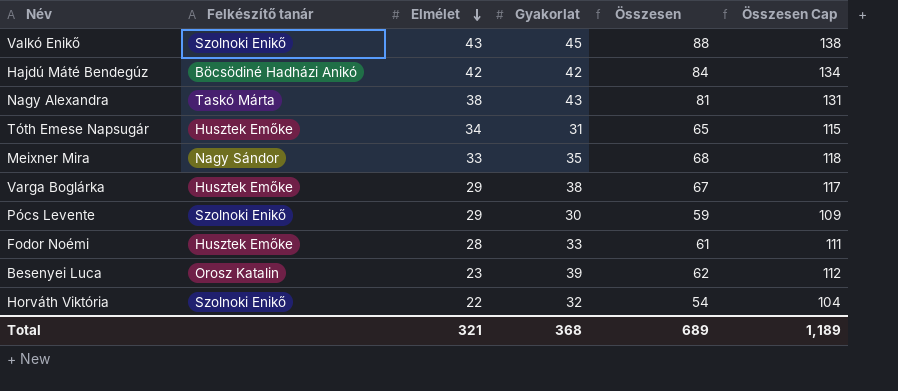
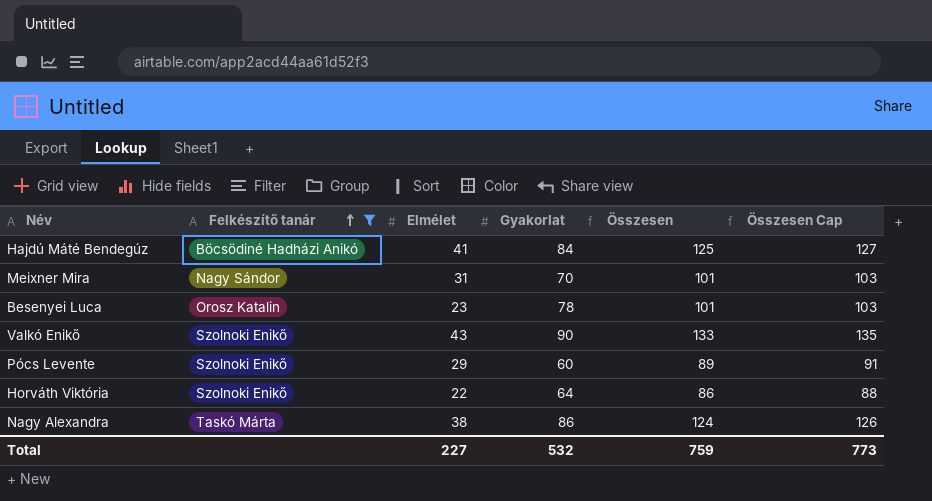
filter: none -> Felkészítő tanár != Husztek Emőke
row order: Elmélet descending -> Felkészítő tanár ascending
column Összesen Cap | formula: [Összesen] + 50 -> [Összesen] + 2
Hajdú Máté Bendegúz | Elmélet: 42 -> 41
Hajdú Máté Bendegúz | Gyakorlat: 42 -> 84
Hajdú Máté Bendegúz | Összesen: 84 -> 125
Meixner Mira | Elmélet: 33 -> 31
Meixner Mira | Gyakorlat: 35 -> 70
Meixner Mira | Összesen: 68 -> 101
Besenyei Luca | Gyakorlat: 39 -> 78
Besenyei Luca | Összesen: 62 -> 101
Valkó Enikő | Gyakorlat: 45 -> 90
Valkó Enikő | Összesen: 88 -> 133
Pócs Levente | Gyakorlat: 30 -> 60
Pócs Levente | Összesen: 59 -> 89
Horváth Viktória | Gyakorlat: 32 -> 64
Horváth Viktória | Összesen: 54 -> 86
Nagy Alexandra | Gyakorlat: 43 -> 86
Nagy Alexandra | Összesen: 81 -> 124
Total | Elmélet: 321 -> 227
Total | Gyakorlat: 368 -> 532
Total | Összesen: 689 -> 759
Total | Összesen Cap: 1,189 -> 773

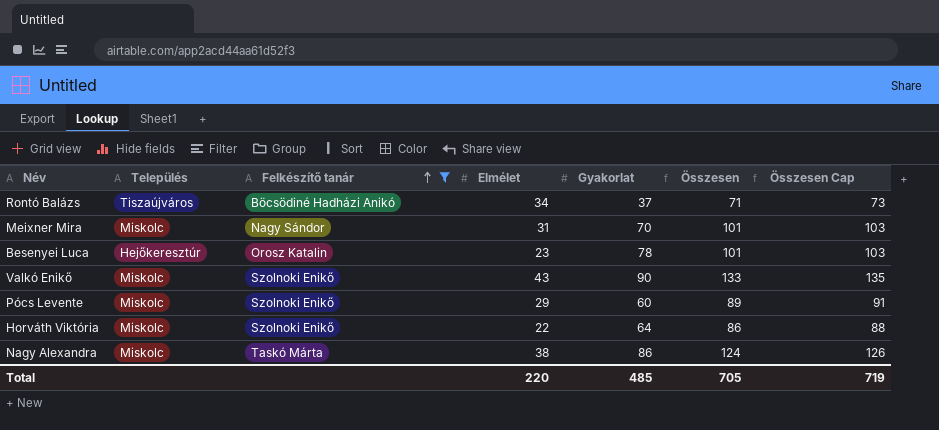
column Település | position: none -> 2
row Hajdú Máté Bendegúz: Böcsödiné Hadházi Anikó | 41 | 84 | 125 | 127 -> none
row Rontó Balázs: none -> Tiszaújváros | Böcsödiné Hadházi Anikó | 34 | 37 | 71 | 73
Total | Elmélet: 227 -> 220
Total | Gyakorlat: 532 -> 485
Total | Összesen: 759 -> 705
Total | Összesen Cap: 773 -> 719

